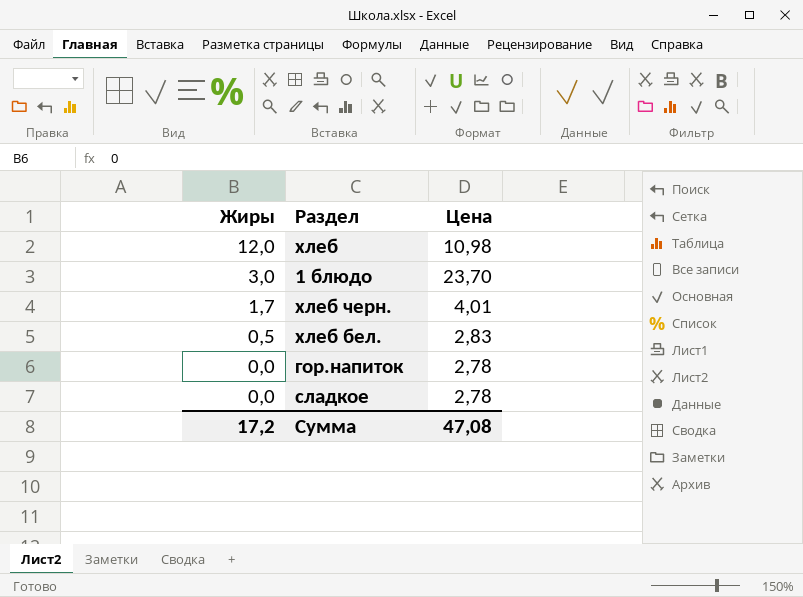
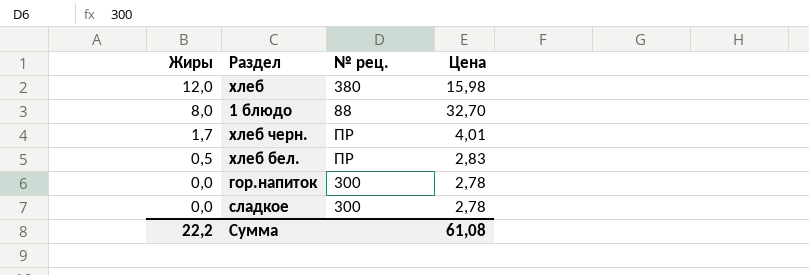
column № рец. | position: none -> 3
хлеб | Цена: 10,98 -> 15,98
1 блюдо | Жиры: 3,0 -> 8,0
1 блюдо | Цена: 23,70 -> 32,70
Сумма | Жиры: 17,2 -> 22,2
Сумма | Цена: 47,08 -> 61,08

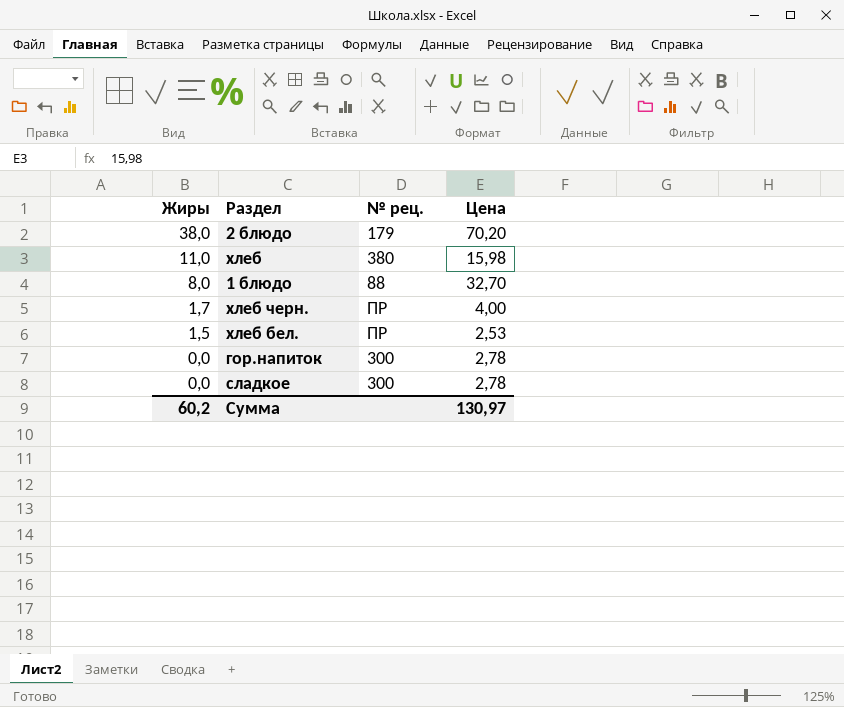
row 2 блюдо: none -> 38,0 | 179 | 70,20
хлеб | Жиры: 12,0 -> 11,0
хлеб черн. | Цена: 4,01 -> 4,00
хлеб бел. | Жиры: 0,5 -> 1,5
хлеб бел. | Цена: 2,83 -> 2,53
Сумма | Жиры: 22,2 -> 60,2
Сумма | Цена: 61,08 -> 130,97

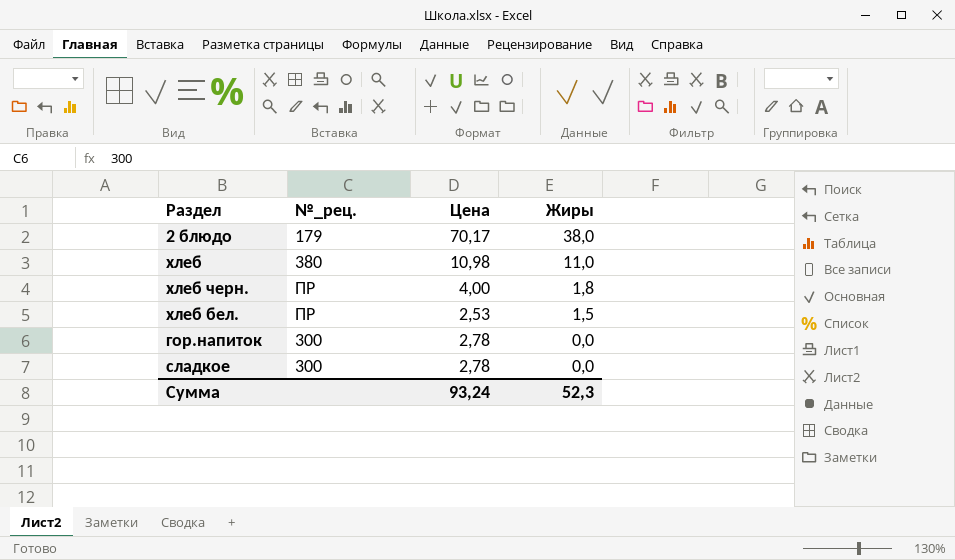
column name: № рец. -> №_рец.
column Жиры | position: 1 -> 4
row 1 блюдо: 8,0 | 88 | 32,70 -> none
2 блюдо | Цена: 70,20 -> 70,17
хлеб | Цена: 15,98 -> 10,98
хлеб черн. | Жиры: 1,7 -> 1,8
Сумма | Цена: 130,97 -> 93,24
Сумма | Жиры: 60,2 -> 52,3

